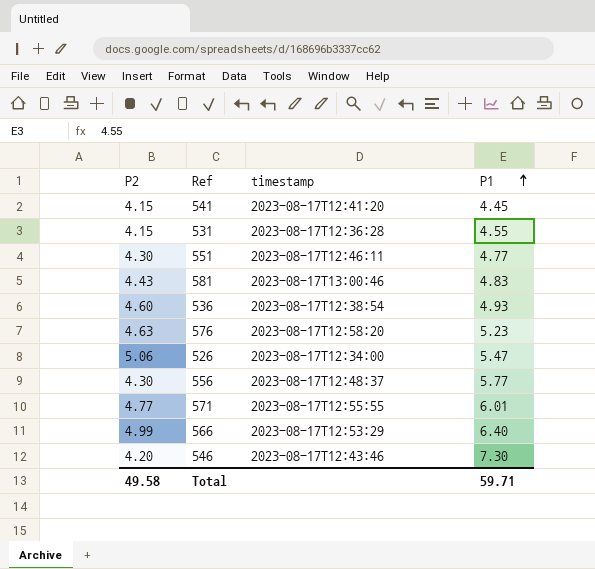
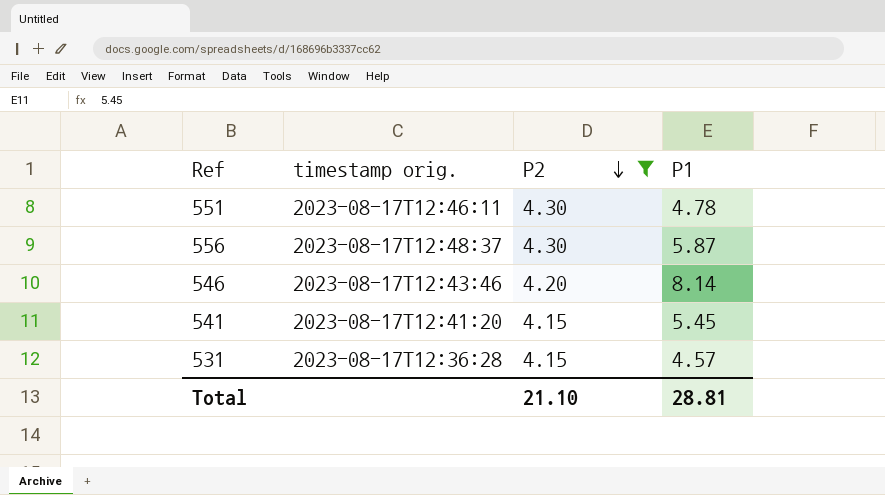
filter: none -> P2 <= 4.30
row order: P1 ascending -> P2 descending
column name: timestamp -> timestamp orig.
column P2 | position: 1 -> 3
551 | P1: 4.77 -> 4.78
556 | P1: 5.77 -> 5.87
546 | P1: 7.30 -> 8.14
541 | P1: 4.45 -> 5.45
531 | P1: 4.55 -> 4.57
Total | P2: 49.58 -> 21.10
Total | P1: 59.71 -> 28.81

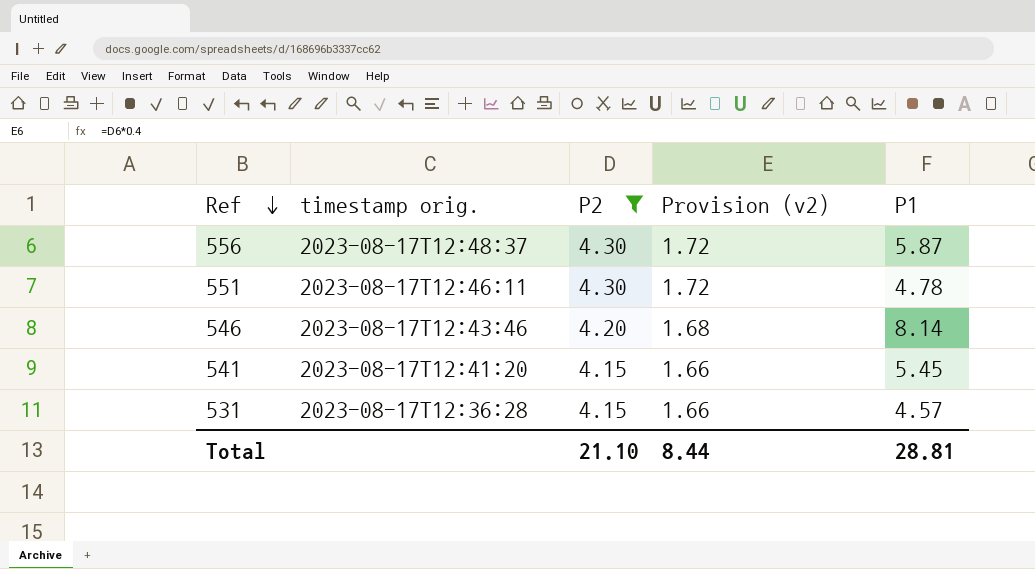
row order: P2 descending -> Ref descending
column Provision (v2) | formula: none -> [P2] * 0.4

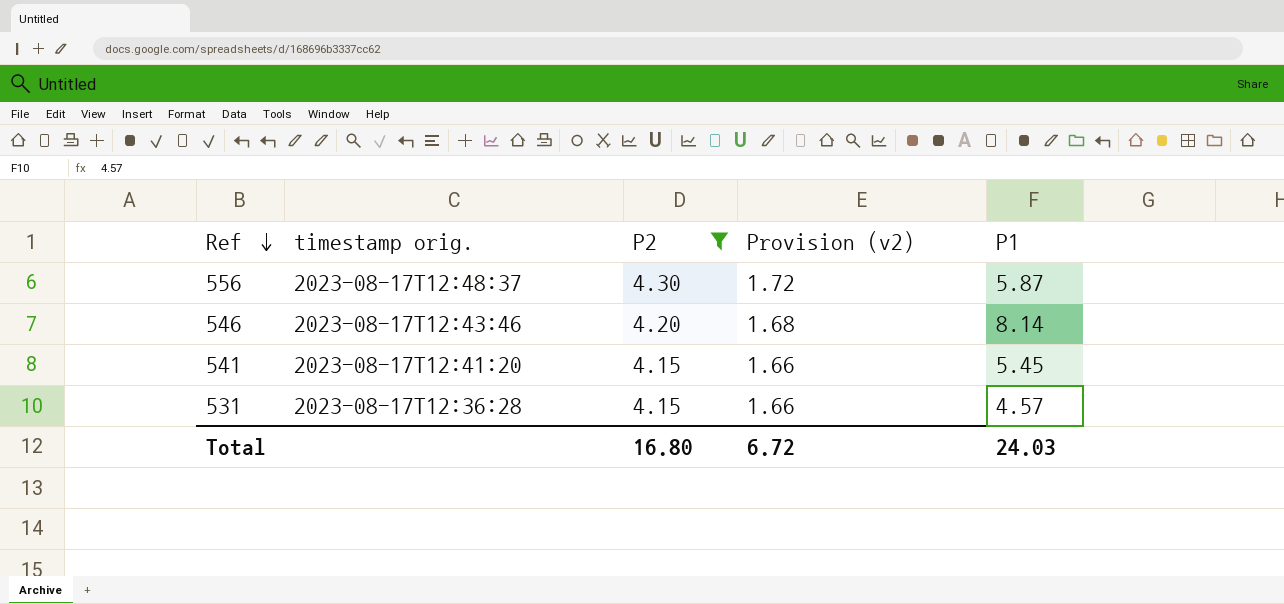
row 551: 2023-08-17T12:46:11 | 4.30 | 1.72 | 4.78 -> none
Total | P2: 21.10 -> 16.80
Total | Provision (v2): 8.44 -> 6.72
Total | P1: 28.81 -> 24.03

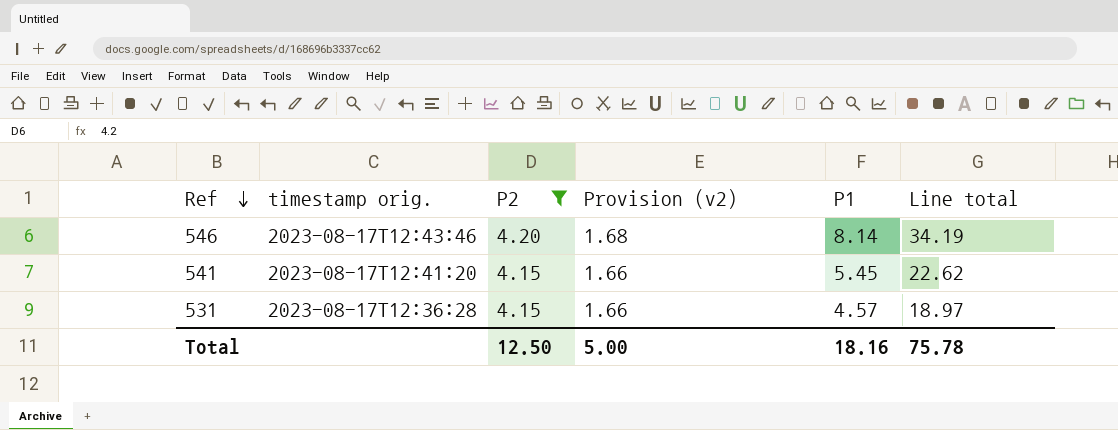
column Line total | formula: none -> [P2] * [P1]
row 556: 2023-08-17T12:48:37 | 4.30 | 1.72 | 5.87 -> none
Total | P2: 16.80 -> 12.50
Total | Provision (v2): 6.72 -> 5.00
Total | P1: 24.03 -> 18.16

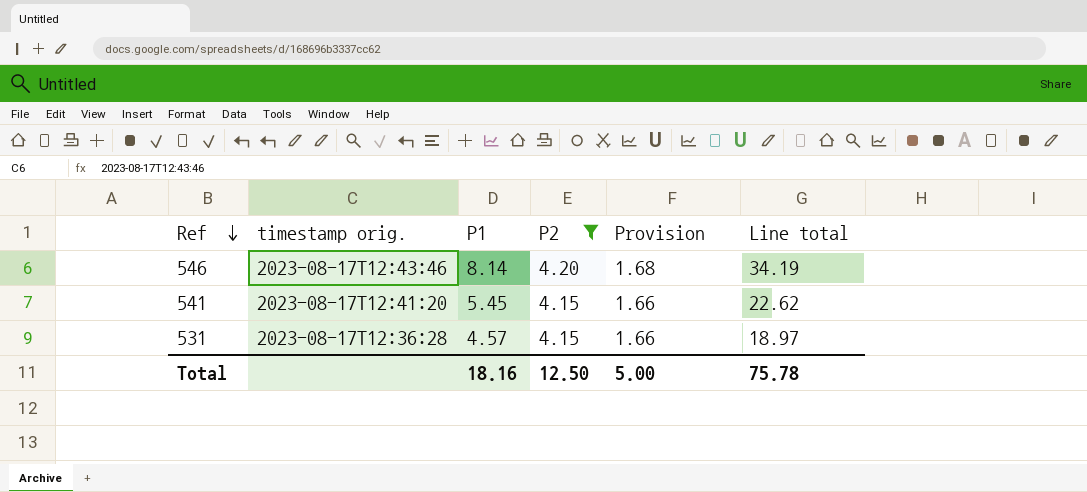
column P1 | position: 5 -> 3
column name: Provision (v2) -> Provision

